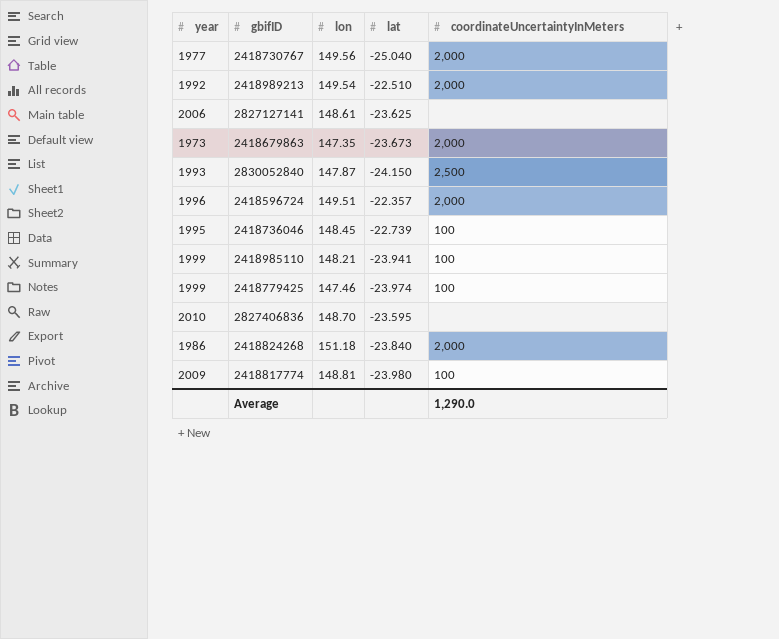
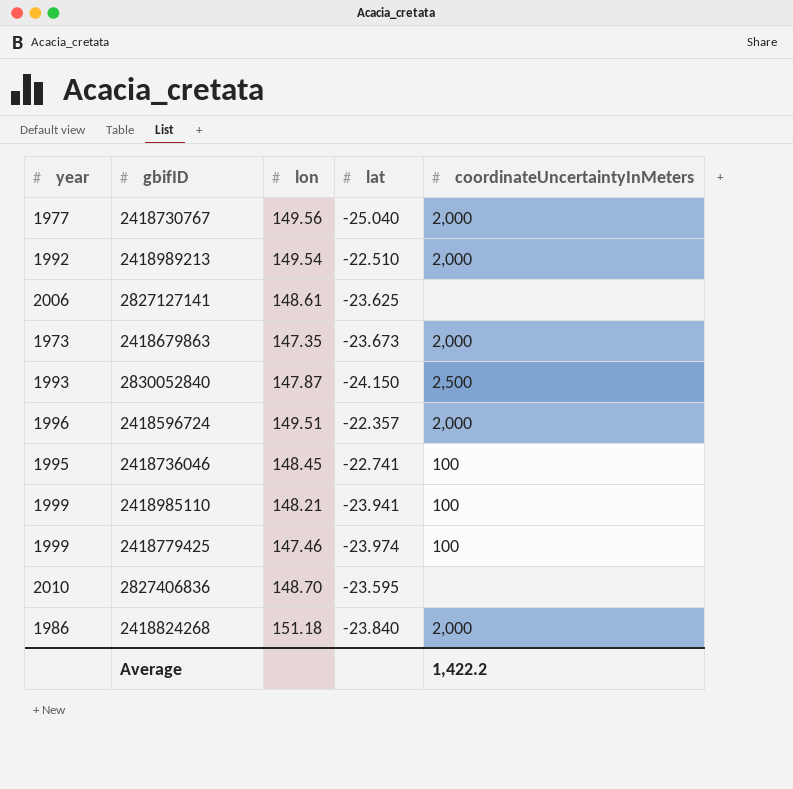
row 2418817774: 2009 | 148.81 | -23.980 | 100 -> none
2418736046 | lat: -22.739 -> -22.741
Average | coordinateUncertaintyInMeters: 1,290.0 -> 1,422.2

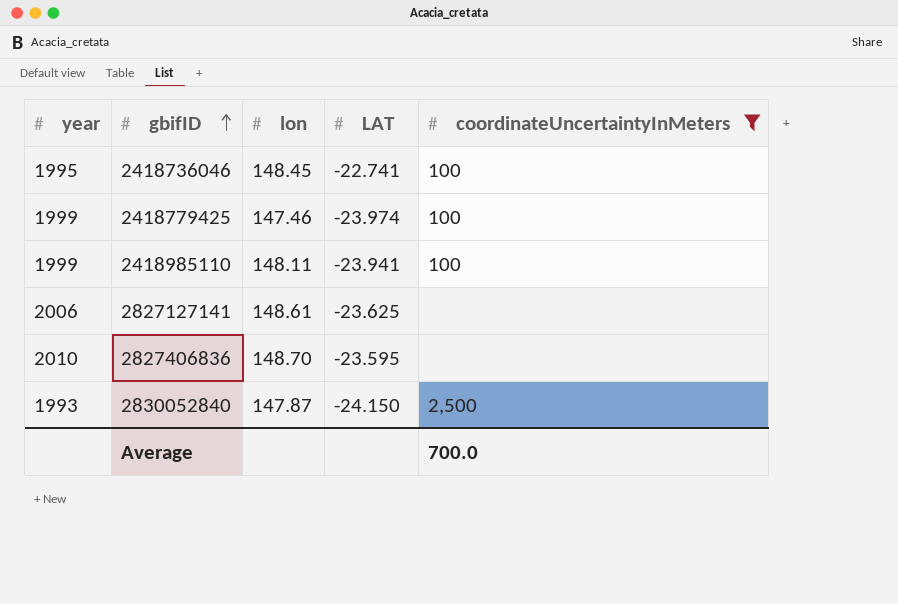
filter: none -> coordinateUncertaintyInMeters != 2,000
row order: none -> gbifID ascending
column name: lat -> LAT
2418985110 | lon: 148.21 -> 148.11
Average | coordinateUncertaintyInMeters: 1,422.2 -> 700.0

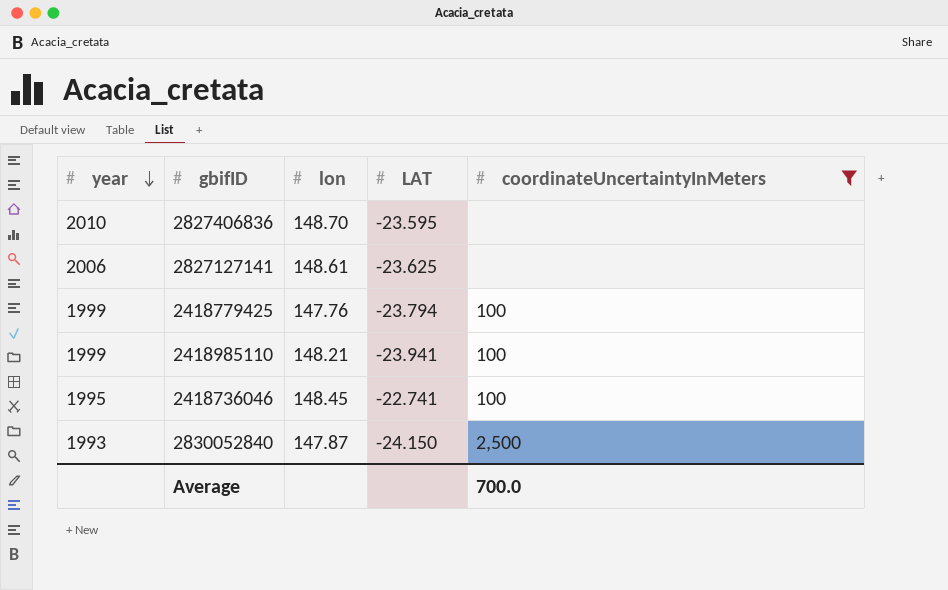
row order: gbifID ascending -> year descending
2418779425 | lon: 147.46 -> 147.76
2418779425 | LAT: -23.974 -> -23.794
2418985110 | lon: 148.11 -> 148.21

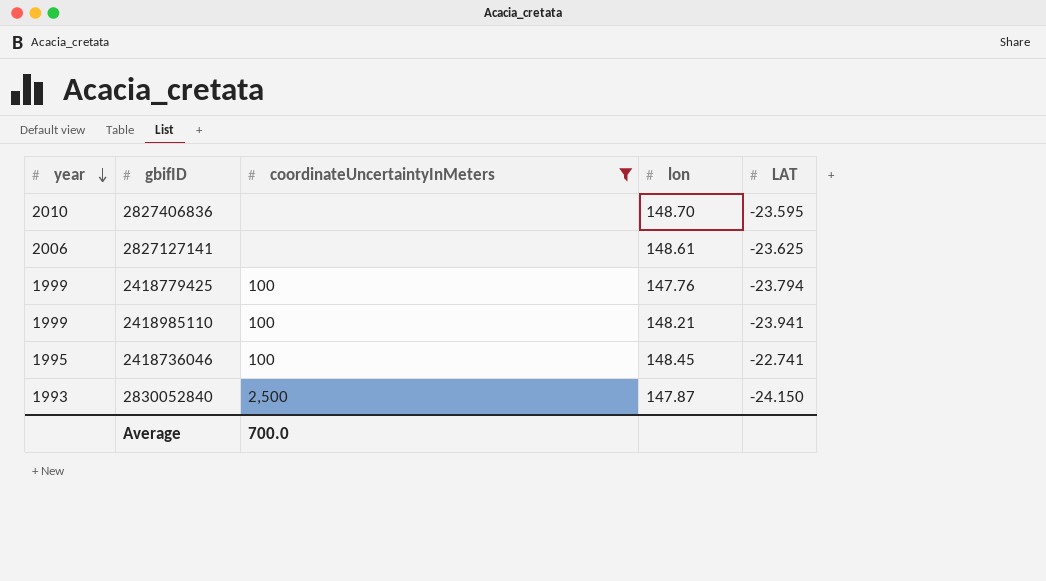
column coordinateUncertaintyInMeters | position: 5 -> 3

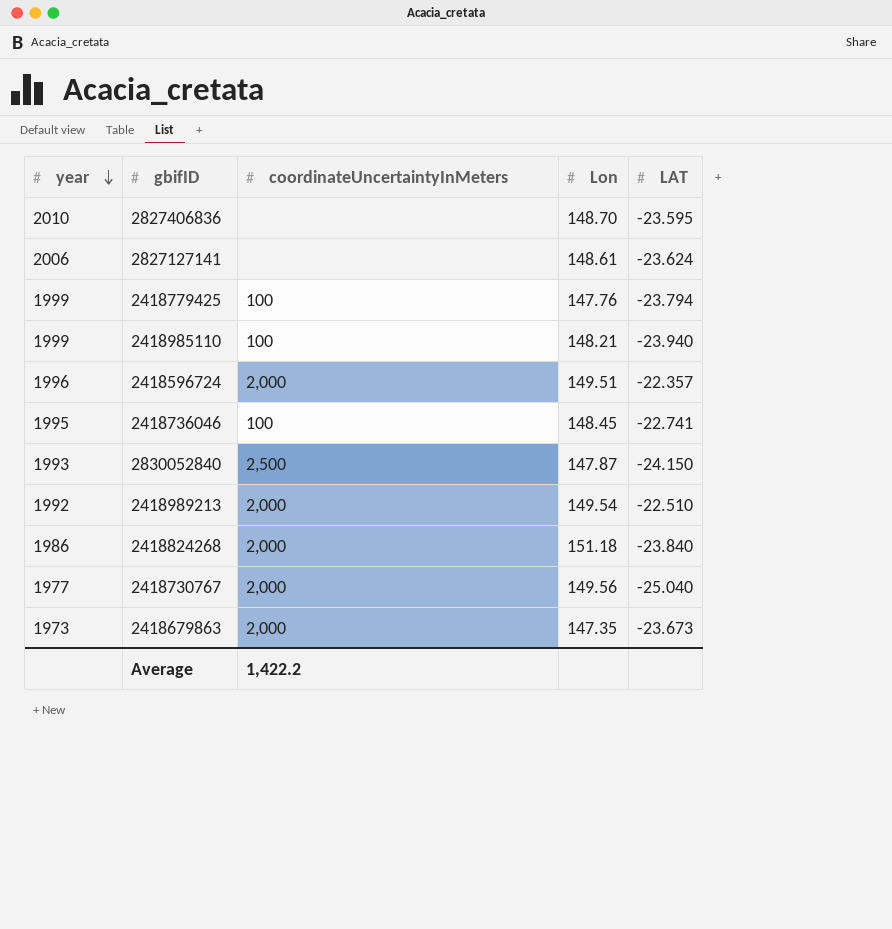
filter: coordinateUncertaintyInMeters != 2,000 -> none
column name: lon -> Lon
2827127141 | LAT: -23.625 -> -23.624
2418985110 | LAT: -23.941 -> -23.940
Average | coordinateUncertaintyInMeters: 700.0 -> 1,422.2

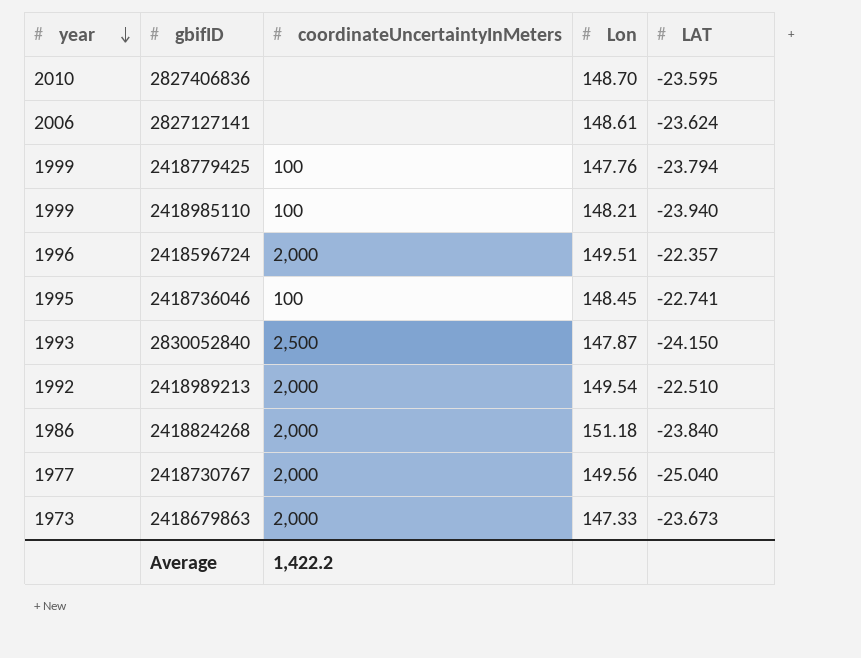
2418679863 | Lon: 147.35 -> 147.33

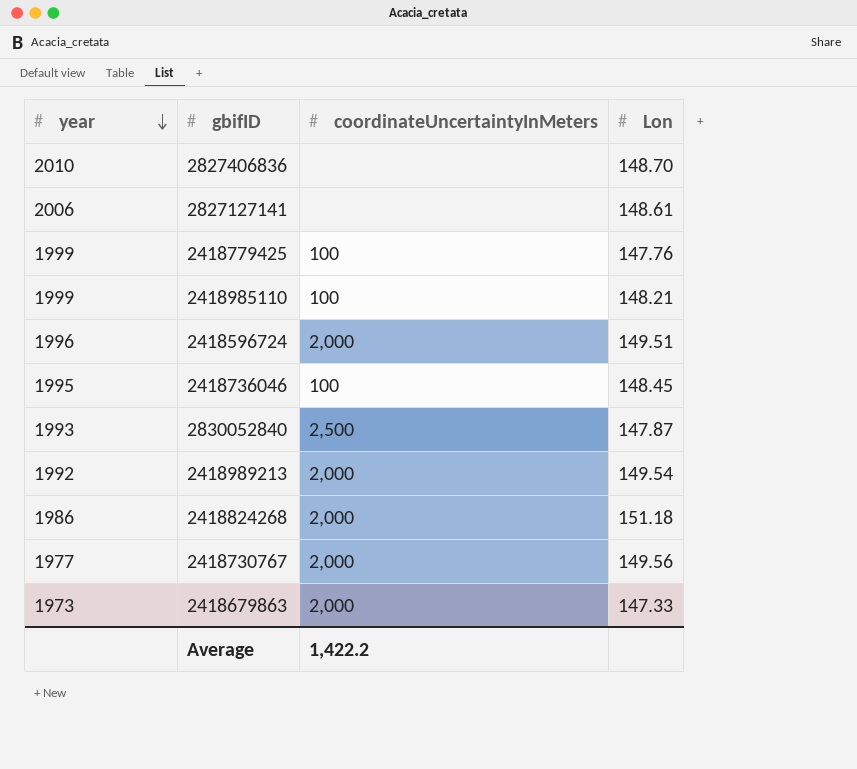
column LAT | position: 5 -> none

